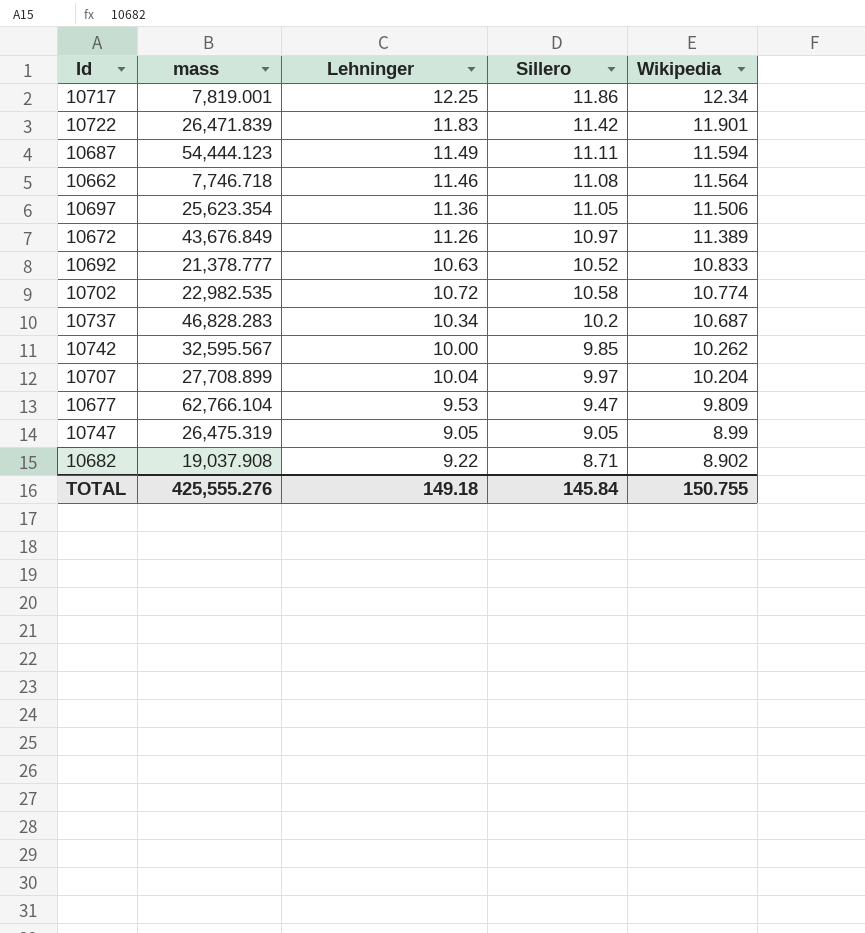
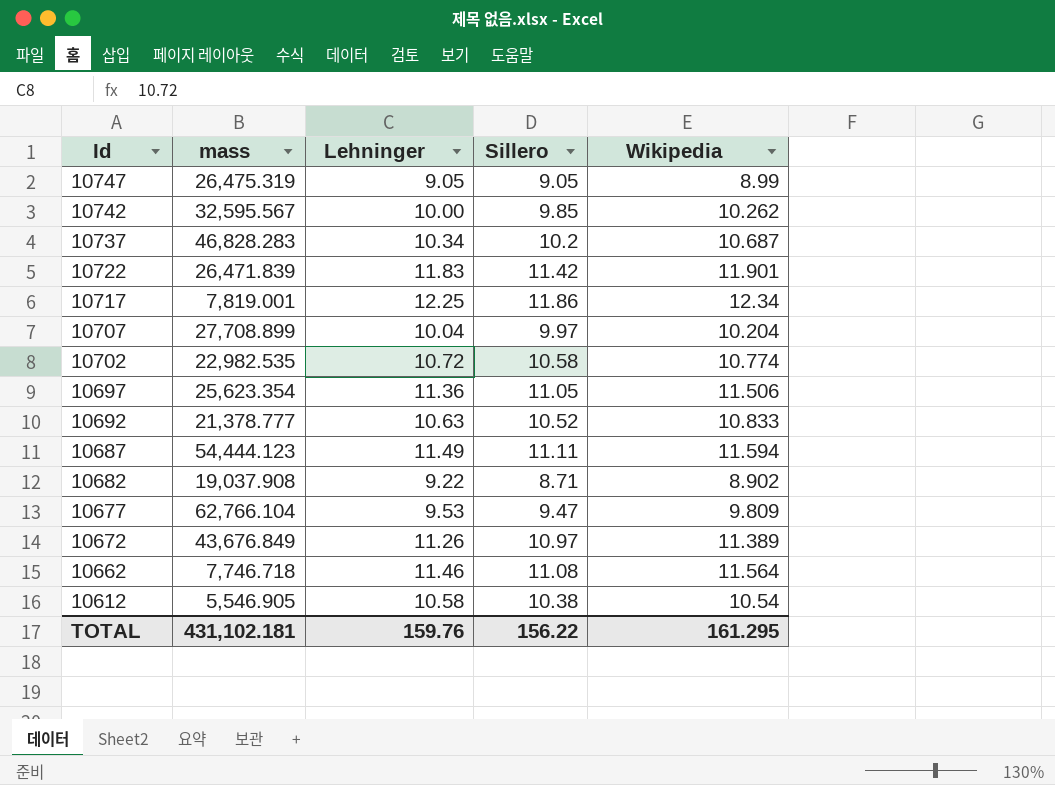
row order: Wikipedia descending -> Id descending
row 10612: none -> 5,546.905 | 10.58 | 10.38 | 10.54
TOTAL | mass: 425,555.276 -> 431,102.181
TOTAL | Lehninger: 149.18 -> 159.76
TOTAL | Sillero: 145.84 -> 156.22
TOTAL | Wikipedia: 150.755 -> 161.295

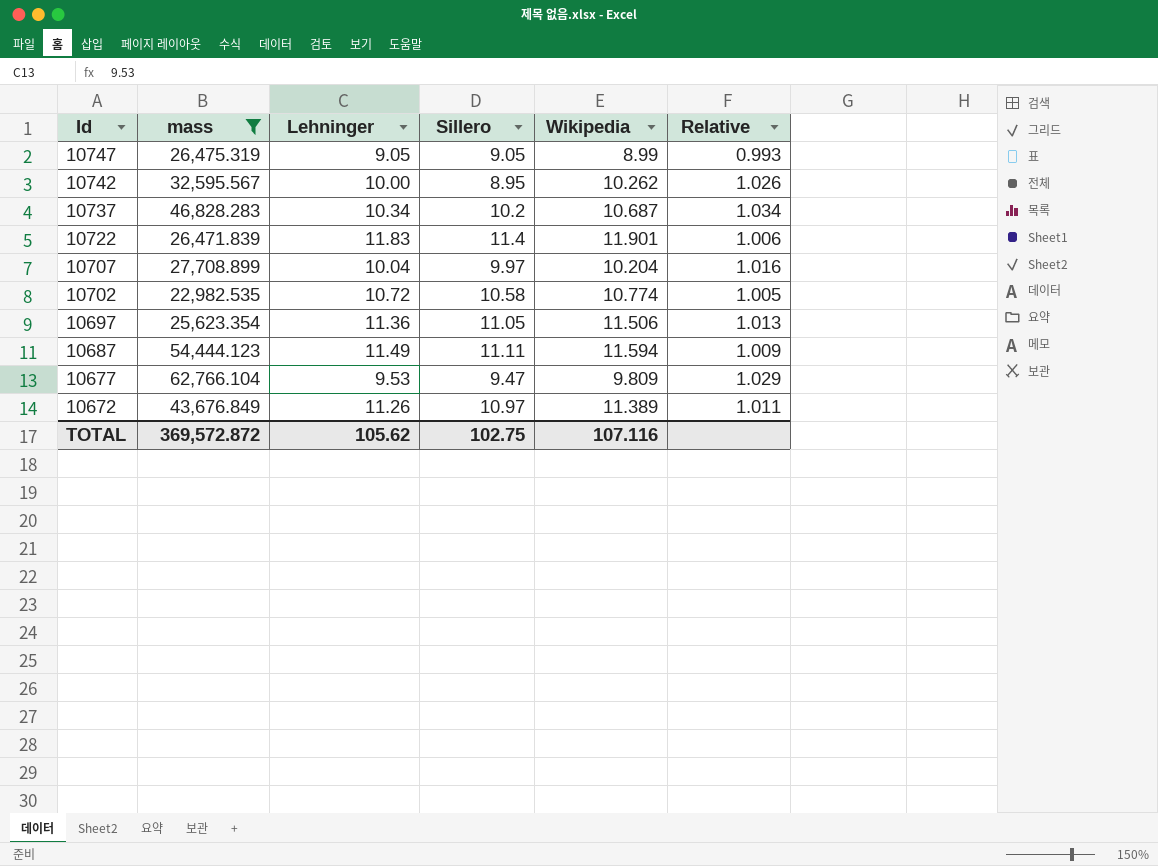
filter: none -> mass >= 22,982.535
column Relative | formula: none -> [Wikipedia] / [Lehninger]
10742 | Sillero: 9.85 -> 8.95
10722 | Sillero: 11.42 -> 11.4
TOTAL | mass: 431,102.181 -> 369,572.872
TOTAL | Lehninger: 159.76 -> 105.62
TOTAL | Sillero: 156.22 -> 102.75
TOTAL | Wikipedia: 161.295 -> 107.116

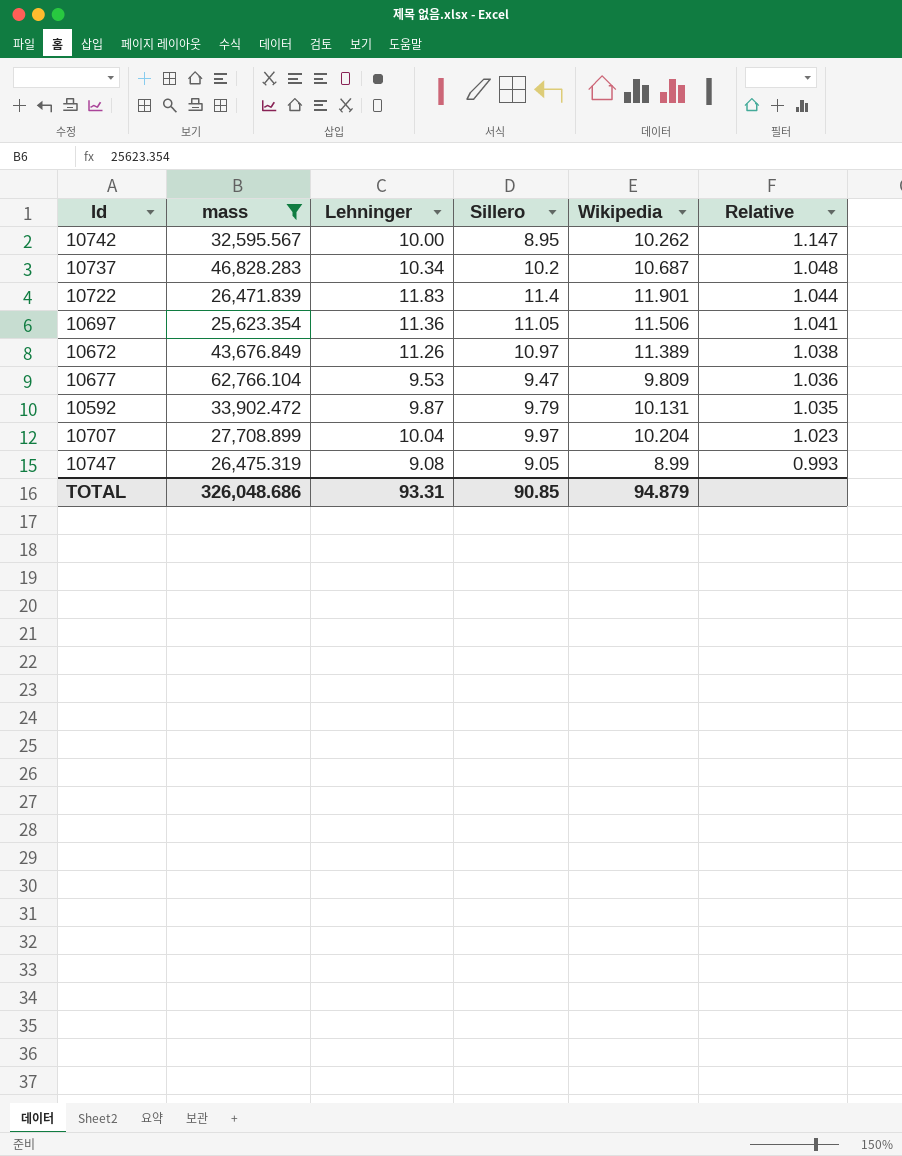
row order: Id descending -> Relative descending
column Relative | formula: [Wikipedia] / [Lehninger] -> [Wikipedia] / [Sillero]
row 10702: 22,982.535 | 10.72 | 10.58 | 10.774 | 1.005 -> none
row 10687: 54,444.123 | 11.49 | 11.11 | 11.594 | 1.009 -> none
row 10592: none -> 33,902.472 | 9.87 | 9.79 | 10.131 | 1.035
10747 | Lehninger: 9.05 -> 9.08
TOTAL | mass: 369,572.872 -> 326,048.686
TOTAL | Lehninger: 105.62 -> 93.31
TOTAL | Sillero: 102.75 -> 90.85
TOTAL | Wikipedia: 107.116 -> 94.879

